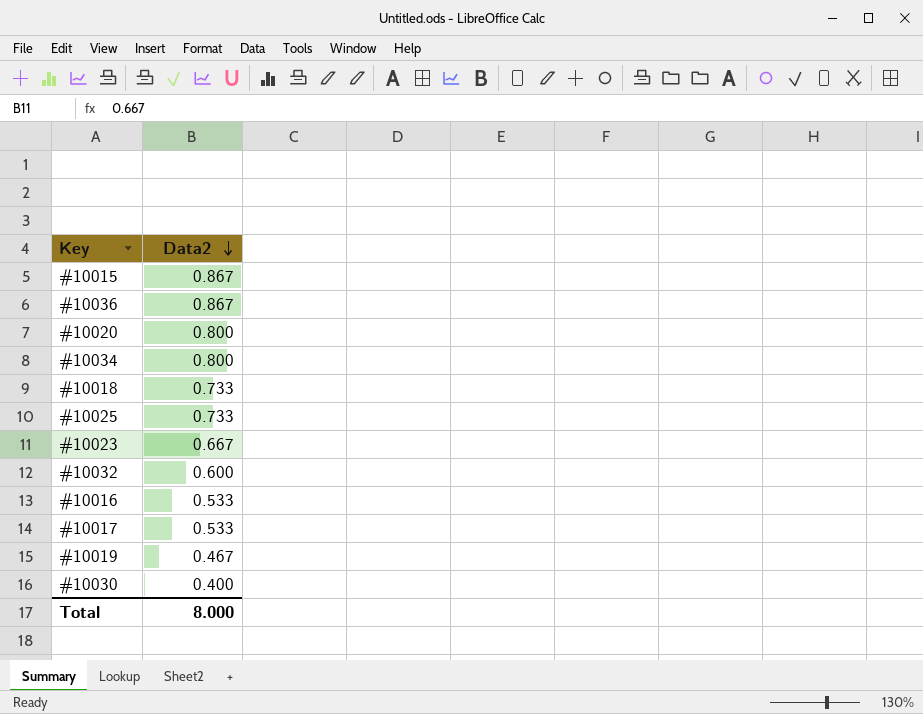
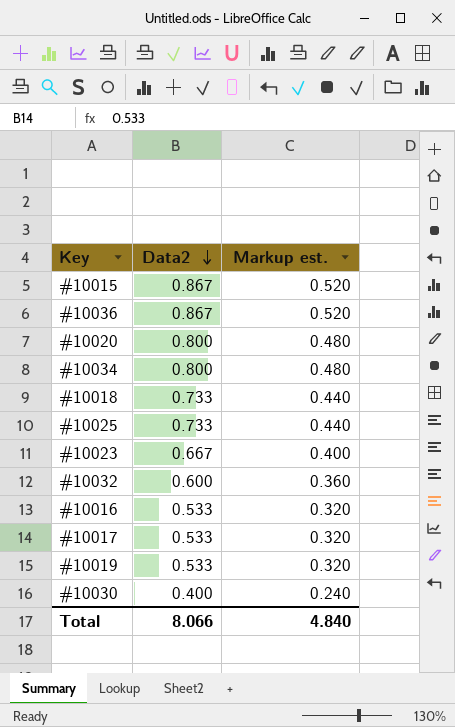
column Markup est. | formula: none -> [Data2] * 0.6
#10019 | Data2: 0.467 -> 0.533
Total | Data2: 8.000 -> 8.066

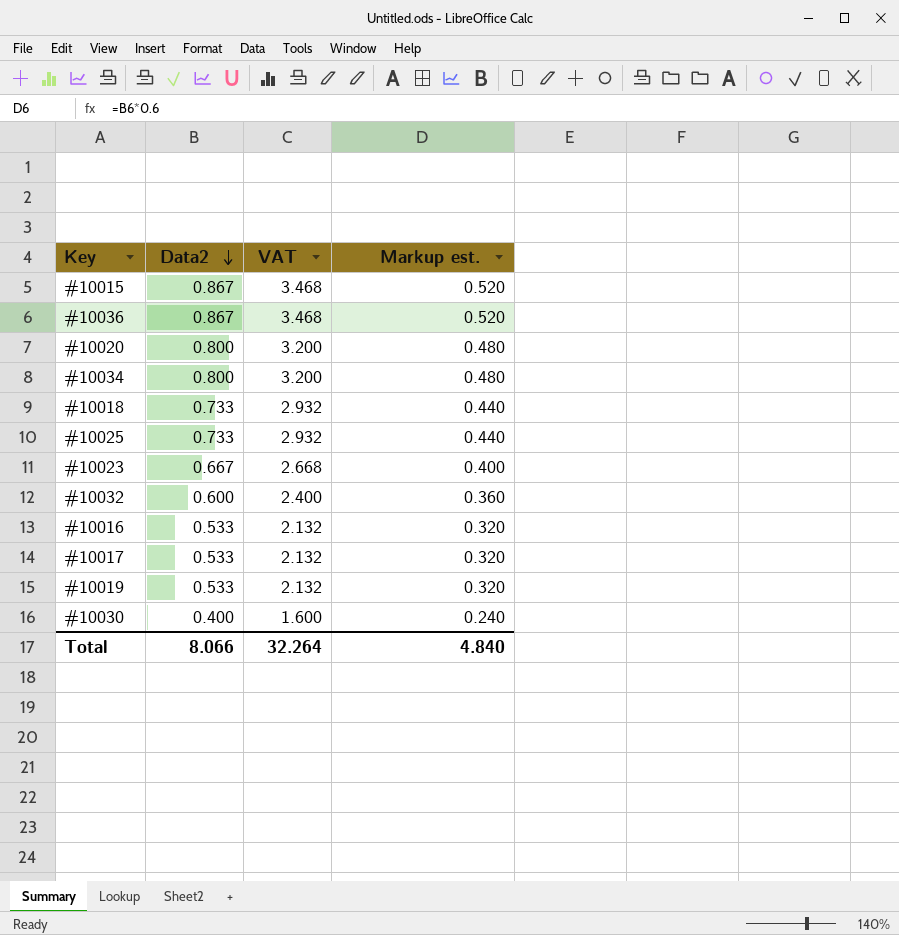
column VAT | formula: none -> [Data2] * 4

